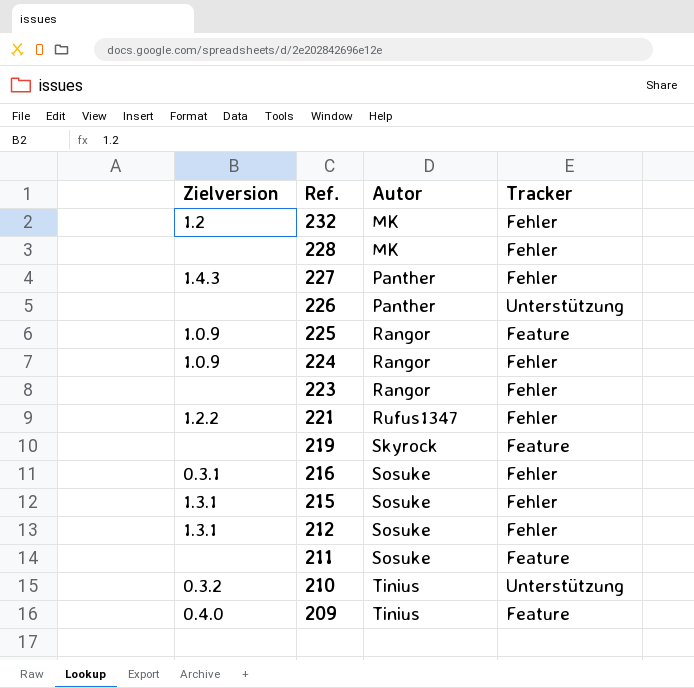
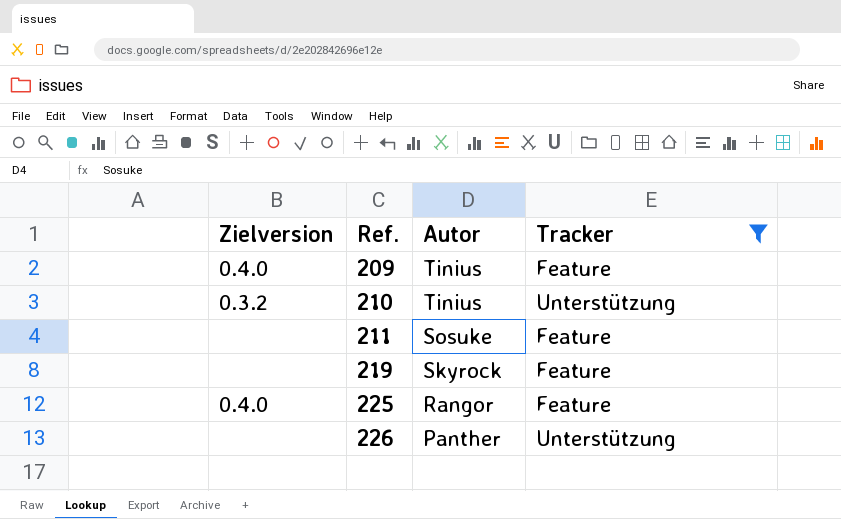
filter: none -> Tracker != Fehler
row order: Ref. descending -> Ref. ascending
225 | Zielversion: 1.0.9 -> 0.4.0

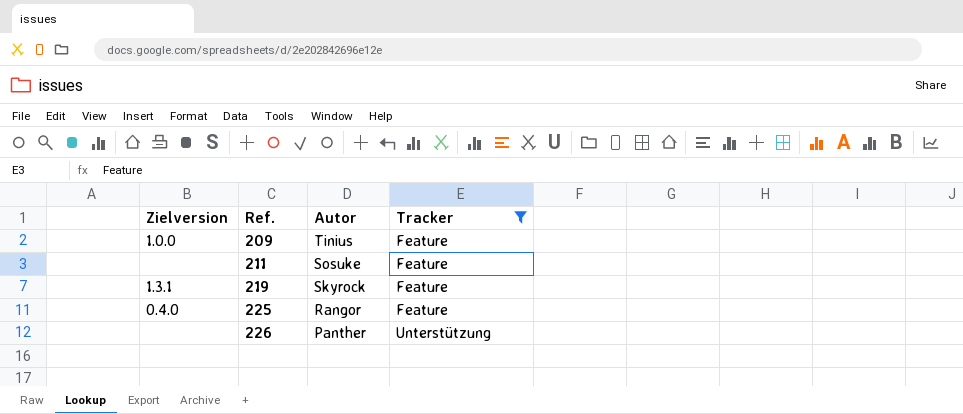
row 210: 0.3.2 | Tinius | Unterstützung -> none
209 | Zielversion: 0.4.0 -> 1.0.0
219 | Zielversion: none -> 1.3.1

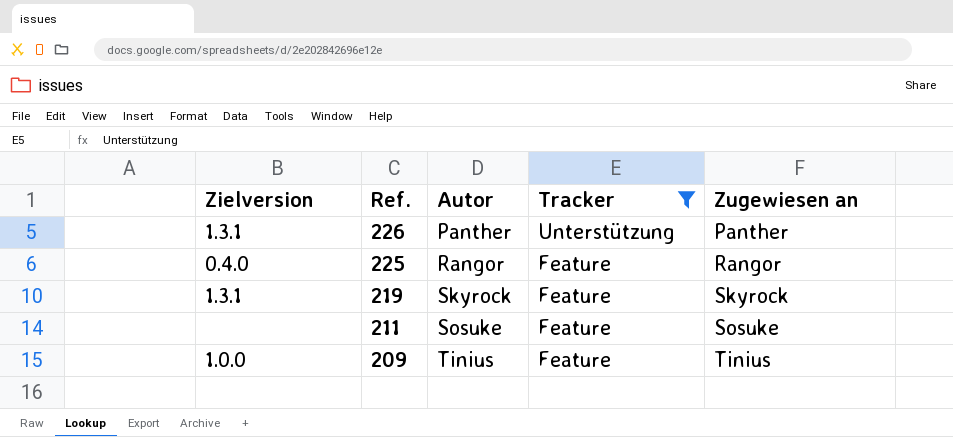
row order: Ref. ascending -> Ref. descending
column Zugewiesen an | position: none -> 5
226 | Zielversion: none -> 1.3.1

